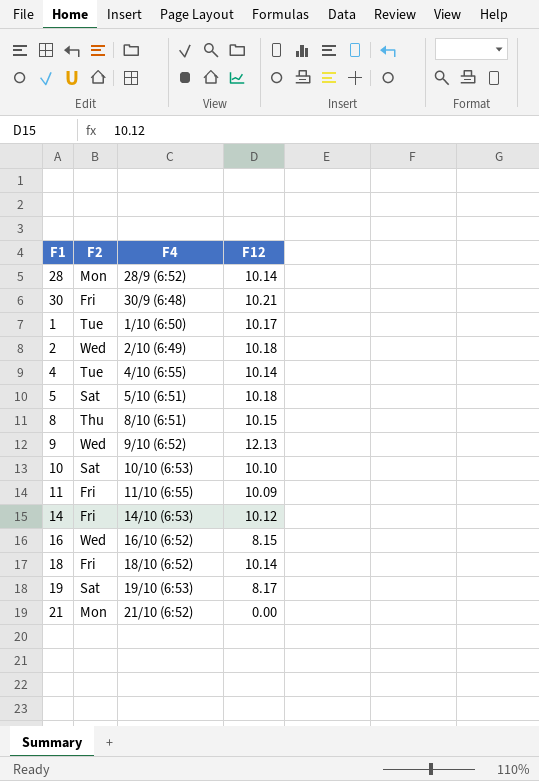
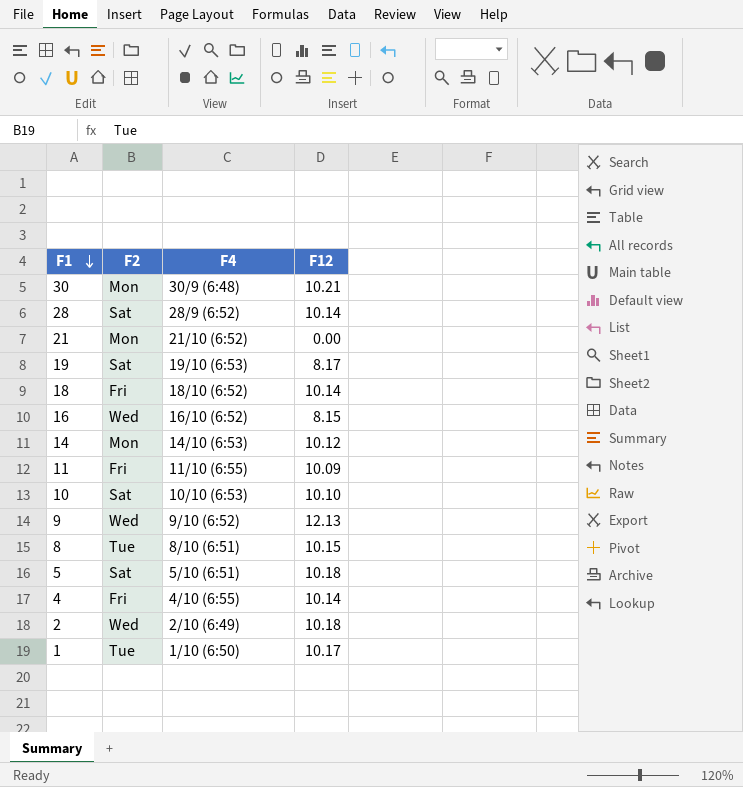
row order: none -> F1 descending
30 | F2: Fri -> Mon
28 | F2: Mon -> Sat
14 | F2: Fri -> Mon
8 | F2: Thu -> Tue
4 | F2: Tue -> Fri

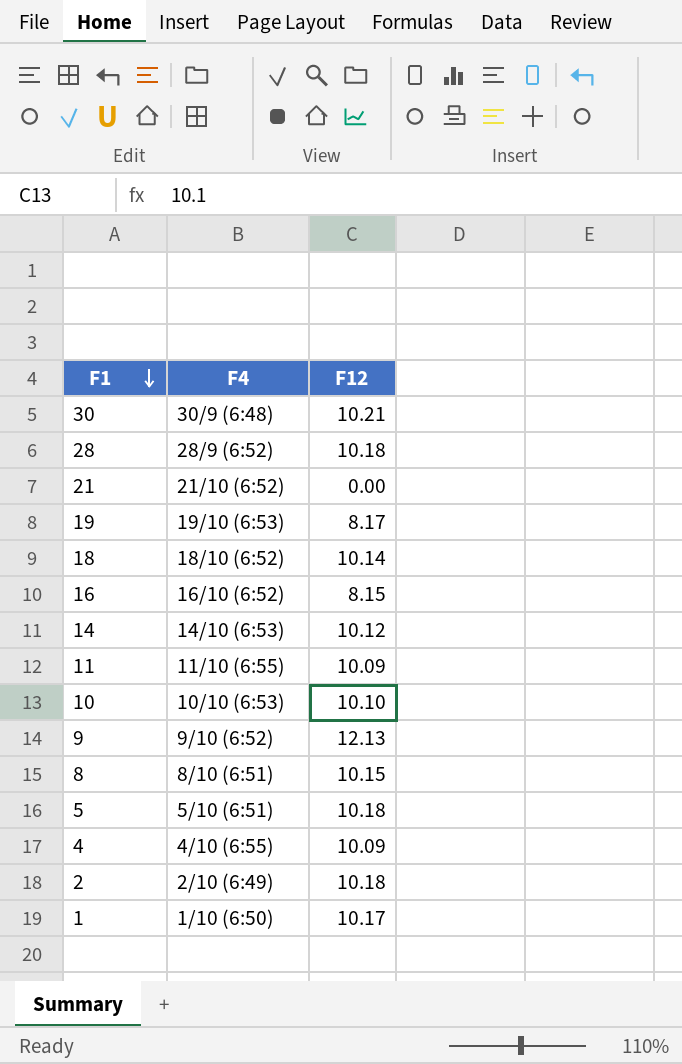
column F2 | position: 2 -> none
28 | F12: 10.14 -> 10.18
4 | F12: 10.14 -> 10.09

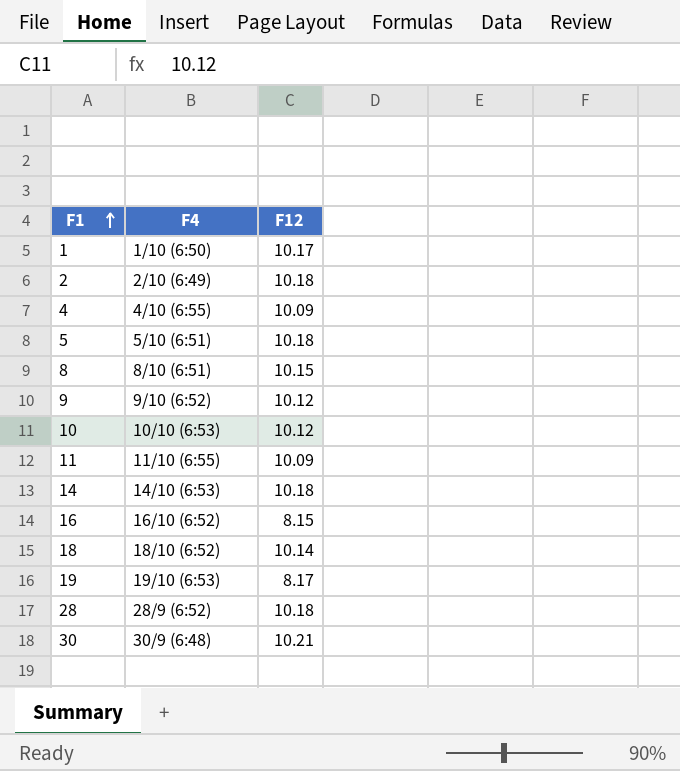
row order: F1 descending -> F1 ascending
row 21: 21/10 (6:52) | 0.00 -> none
9 | F12: 12.13 -> 10.12
10 | F12: 10.10 -> 10.12
14 | F12: 10.12 -> 10.18

